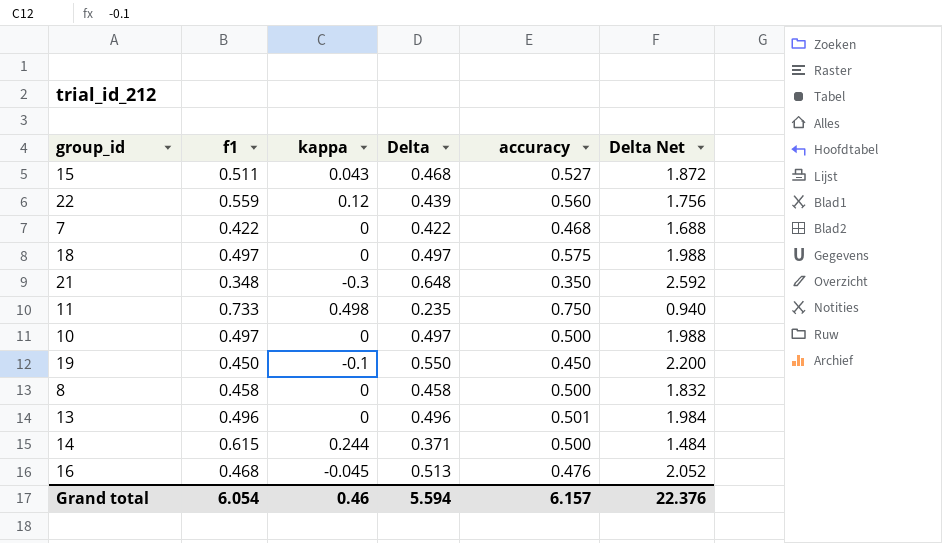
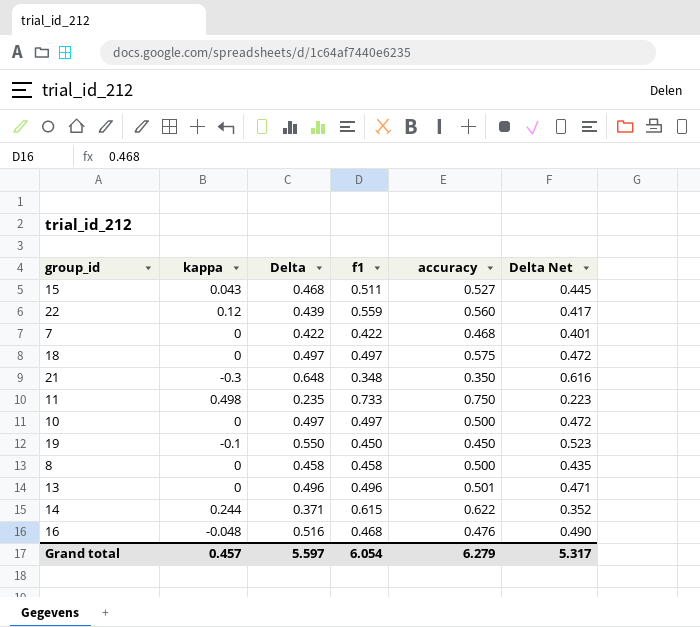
column f1 | position: 2 -> 4
column Delta Net | formula: [Delta] * 4 -> [Delta] * 0.95
14 | accuracy: 0.500 -> 0.622
16 | kappa: -0.045 -> -0.048
16 | Delta: 0.513 -> 0.516
Grand total | kappa: 0.46 -> 0.457
Grand total | Delta: 5.594 -> 5.597
Grand total | accuracy: 6.157 -> 6.279
Grand total | Delta Net: 22.376 -> 5.317

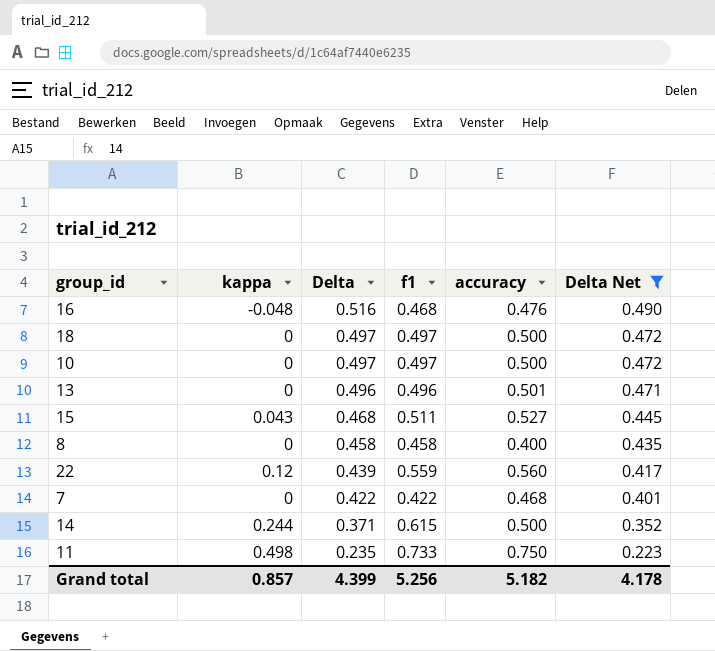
filter: none -> Delta Net <= 0.490
row order: none -> Delta descending
18 | accuracy: 0.575 -> 0.500
8 | accuracy: 0.500 -> 0.400
14 | accuracy: 0.622 -> 0.500
Grand total | kappa: 0.457 -> 0.857
Grand total | Delta: 5.597 -> 4.399
Grand total | f1: 6.054 -> 5.256
Grand total | accuracy: 6.279 -> 5.182
Grand total | Delta Net: 5.317 -> 4.178

